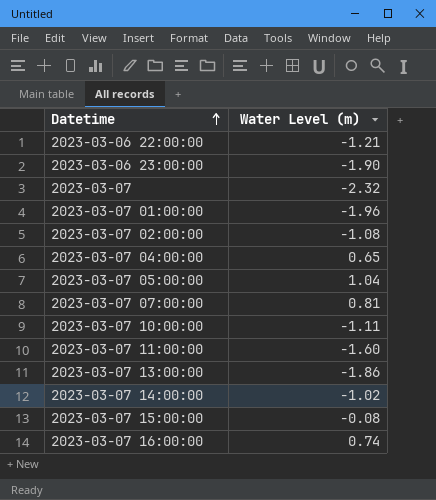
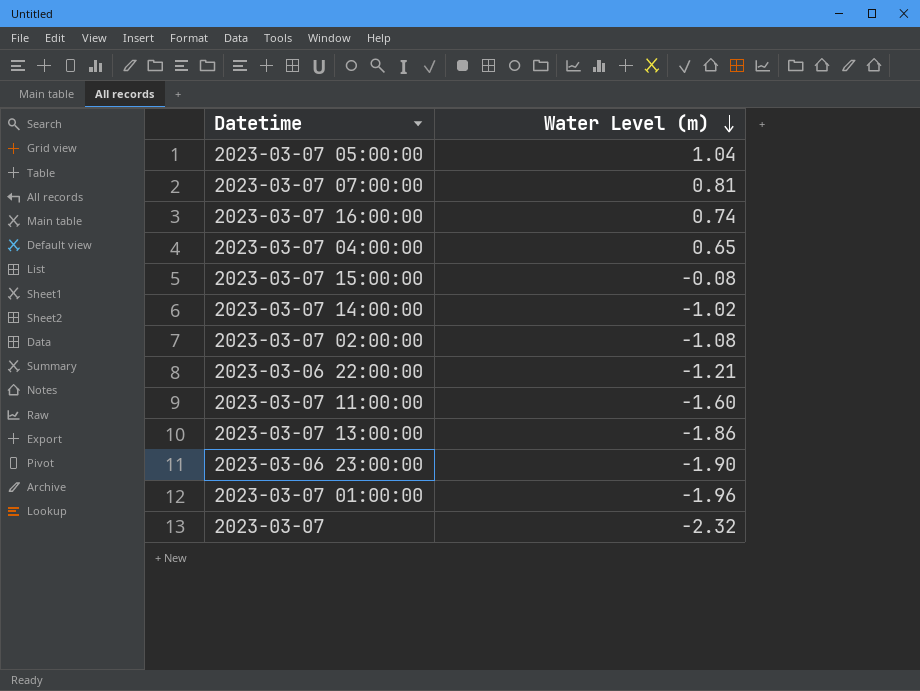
row order: Datetime ascending -> Water Level (m) descending
row 2023-03-07 10:00:00: -1.11 -> none

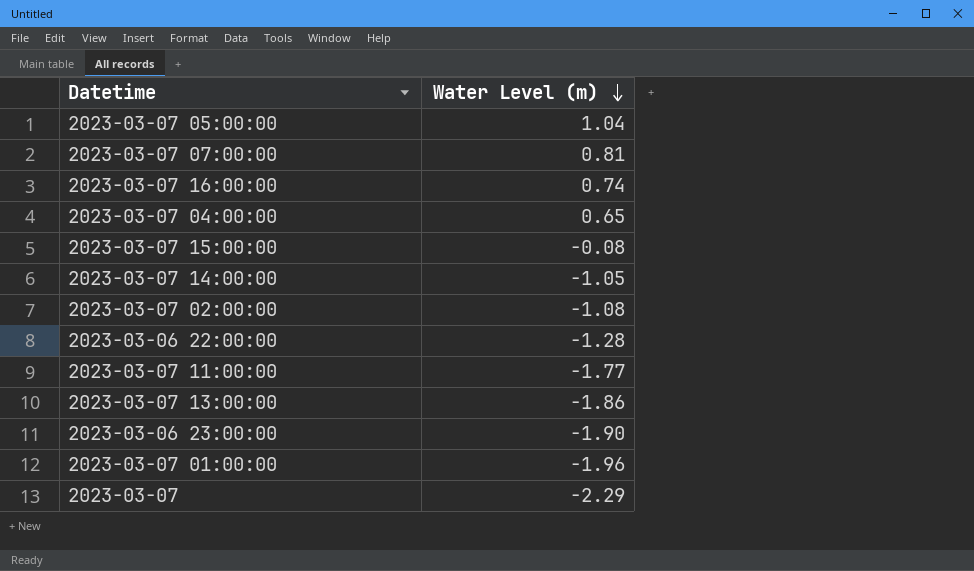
2023-03-07 14:00:00 | Water Level (m): -1.02 -> -1.05
2023-03-06 22:00:00 | Water Level (m): -1.21 -> -1.28
2023-03-07 11:00:00 | Water Level (m): -1.60 -> -1.77
2023-03-07 | Water Level (m): -2.32 -> -2.29

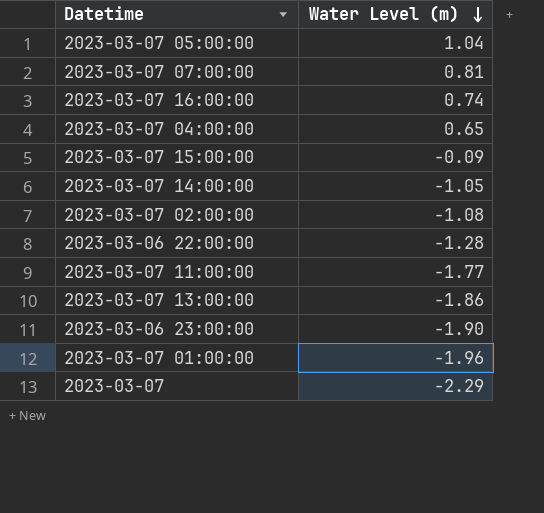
2023-03-07 15:00:00 | Water Level (m): -0.08 -> -0.09

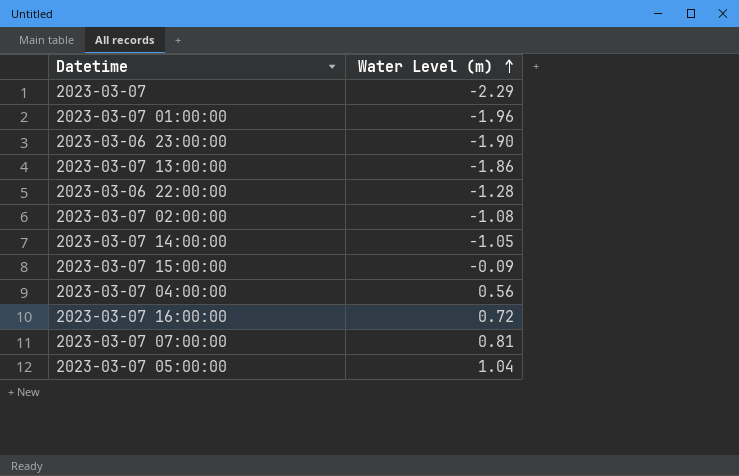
row order: Water Level (m) descending -> Water Level (m) ascending
row 2023-03-07 11:00:00: -1.77 -> none
2023-03-07 04:00:00 | Water Level (m): 0.65 -> 0.56
2023-03-07 16:00:00 | Water Level (m): 0.74 -> 0.72

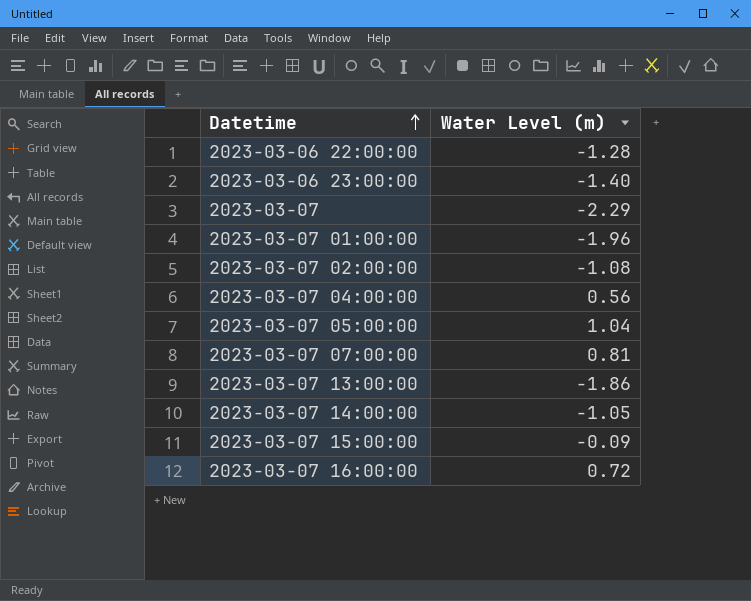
row order: Water Level (m) ascending -> Datetime ascending
2023-03-06 23:00:00 | Water Level (m): -1.90 -> -1.40

